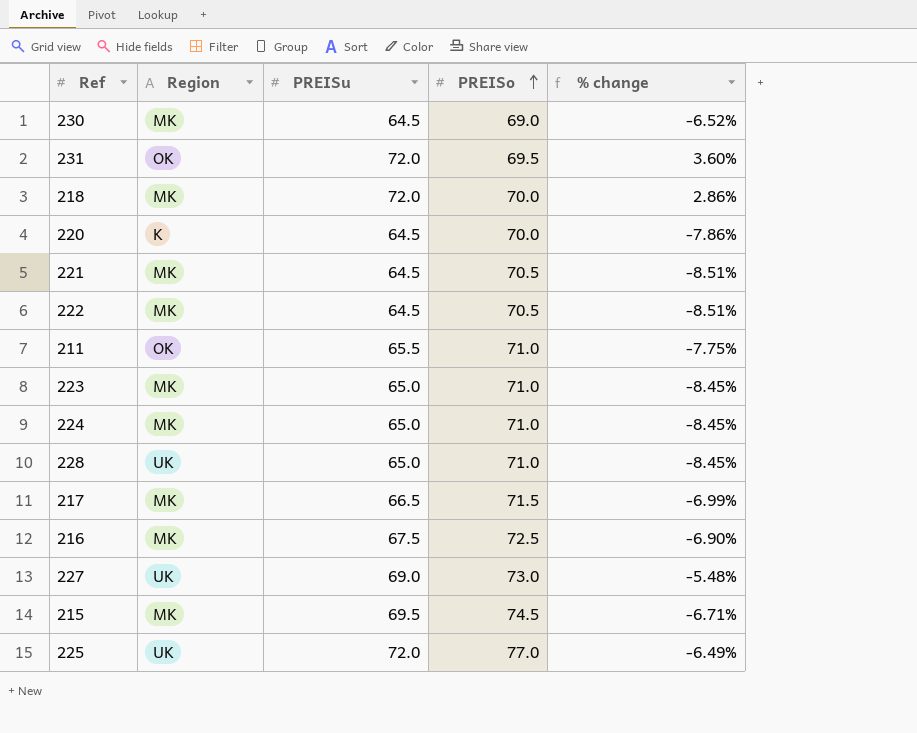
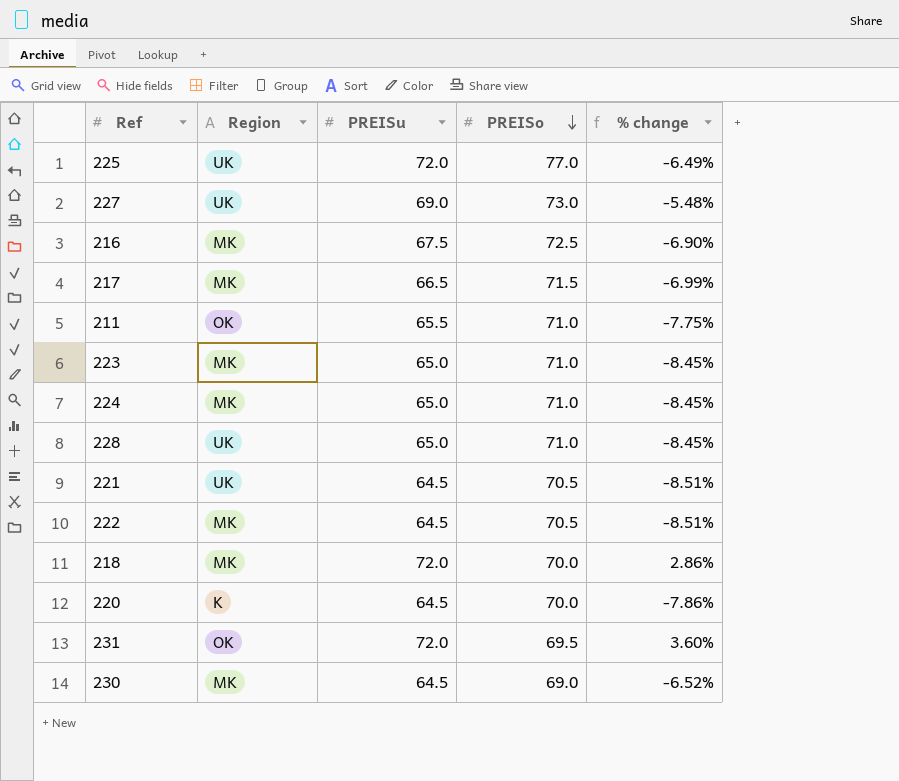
row order: PREISo ascending -> PREISo descending
row 215: MK | 69.5 | 74.5 | -6.71% -> none
221 | Region: MK -> UK

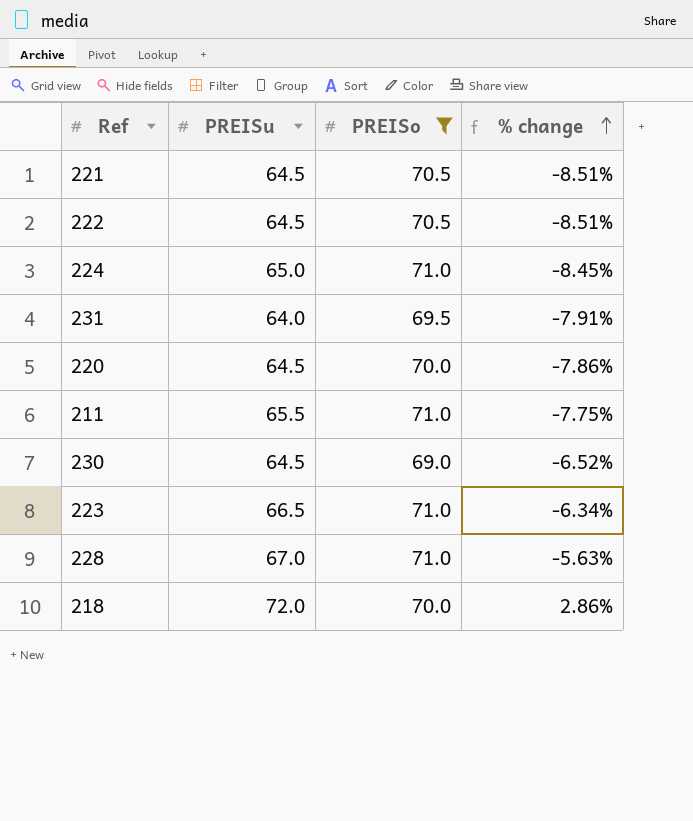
filter: none -> PREISo <= 71.0
row order: PREISo descending -> % change ascending
column Region | position: 2 -> none
231 | PREISu: 72.0 -> 64.0
231 | % change: 3.60% -> -7.91%
223 | PREISu: 65.0 -> 66.5
223 | % change: -8.45% -> -6.34%
228 | PREISu: 65.0 -> 67.0
228 | % change: -8.45% -> -5.63%

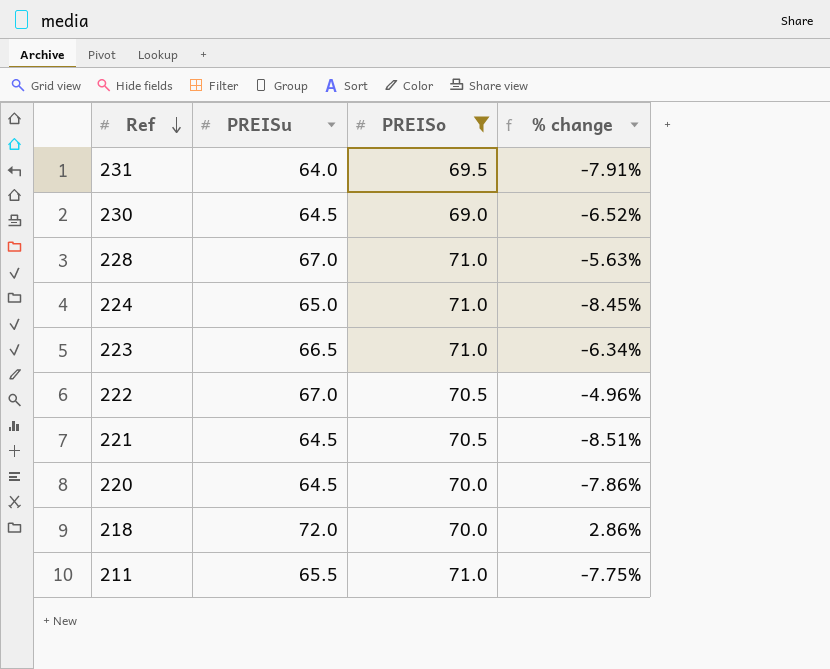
row order: % change ascending -> Ref descending
222 | PREISu: 64.5 -> 67.0
222 | % change: -8.51% -> -4.96%

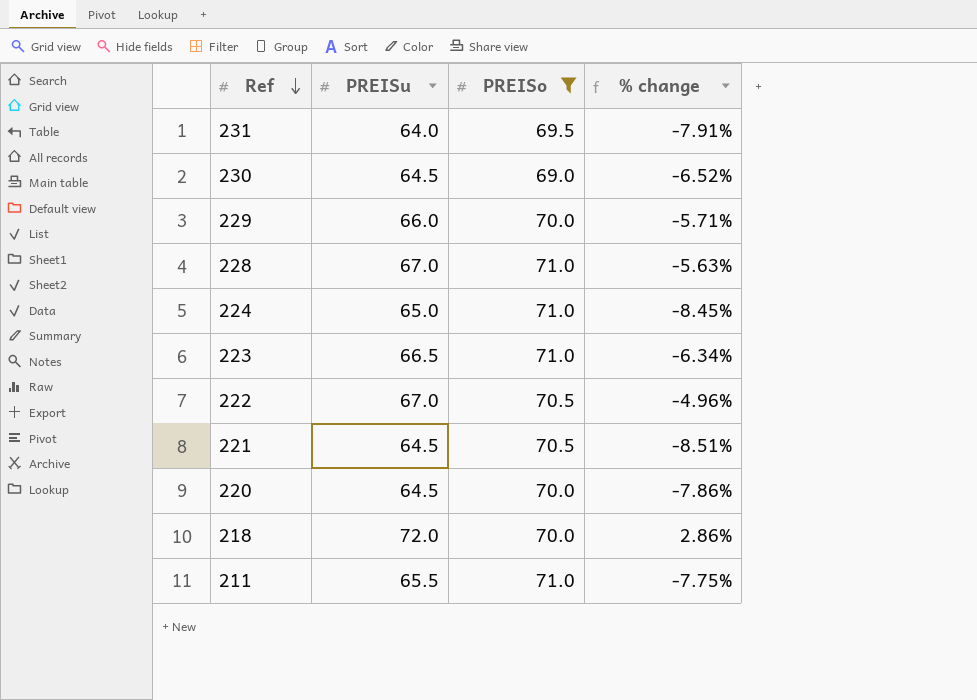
row 229: none -> 66.0 | 70.0 | -5.71%

